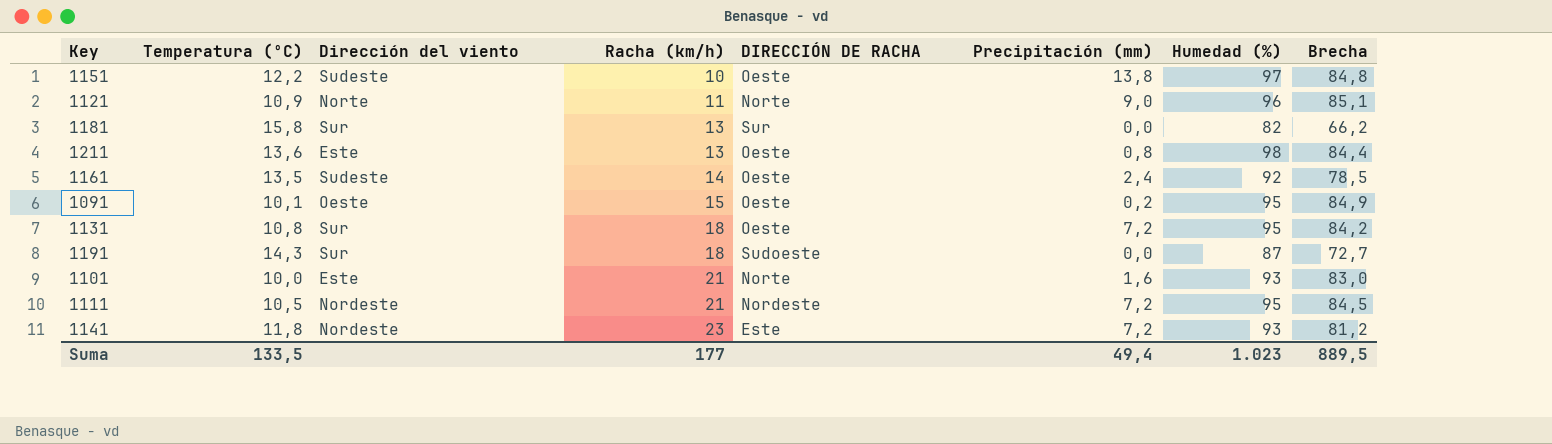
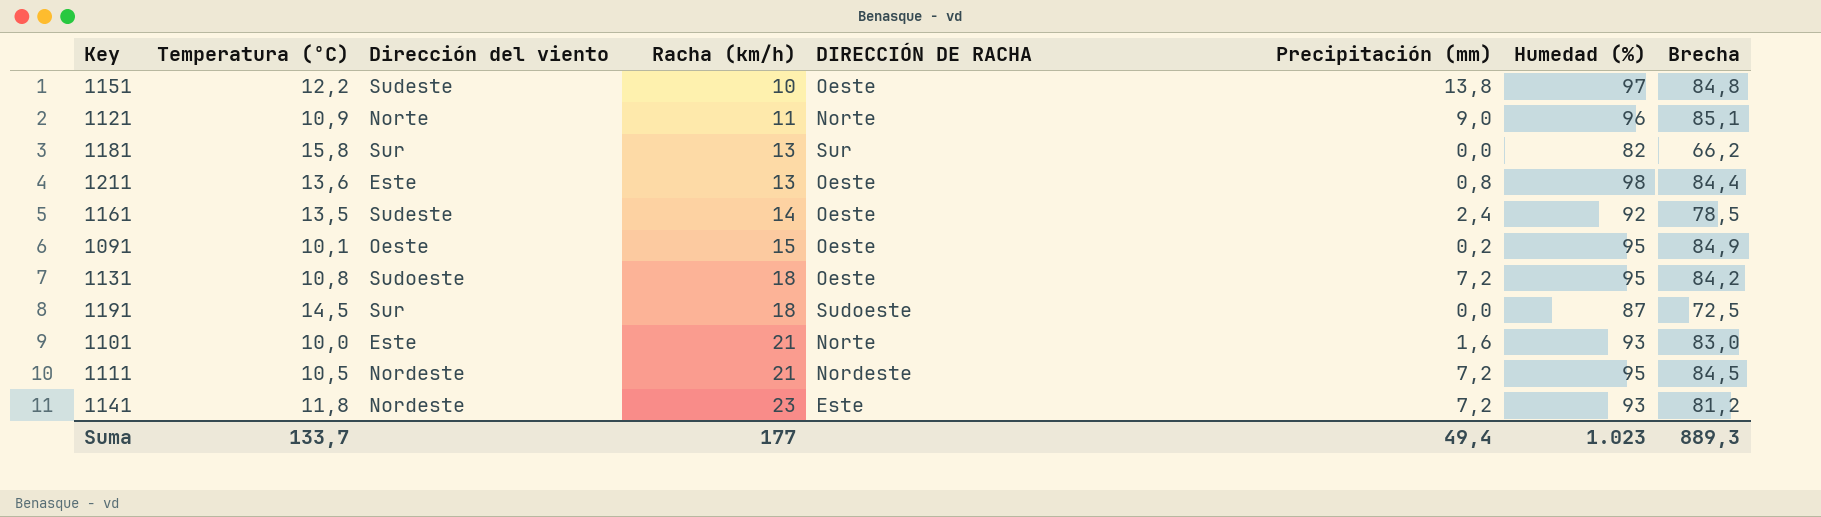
1131 | Dirección del viento: Sur -> Sudoeste
1191 | Temperatura (ºC): 14,3 -> 14,5
1191 | Brecha: 72,7 -> 72,5
Suma | Temperatura (ºC): 133,5 -> 133,7
Suma | Brecha: 889,5 -> 889,3

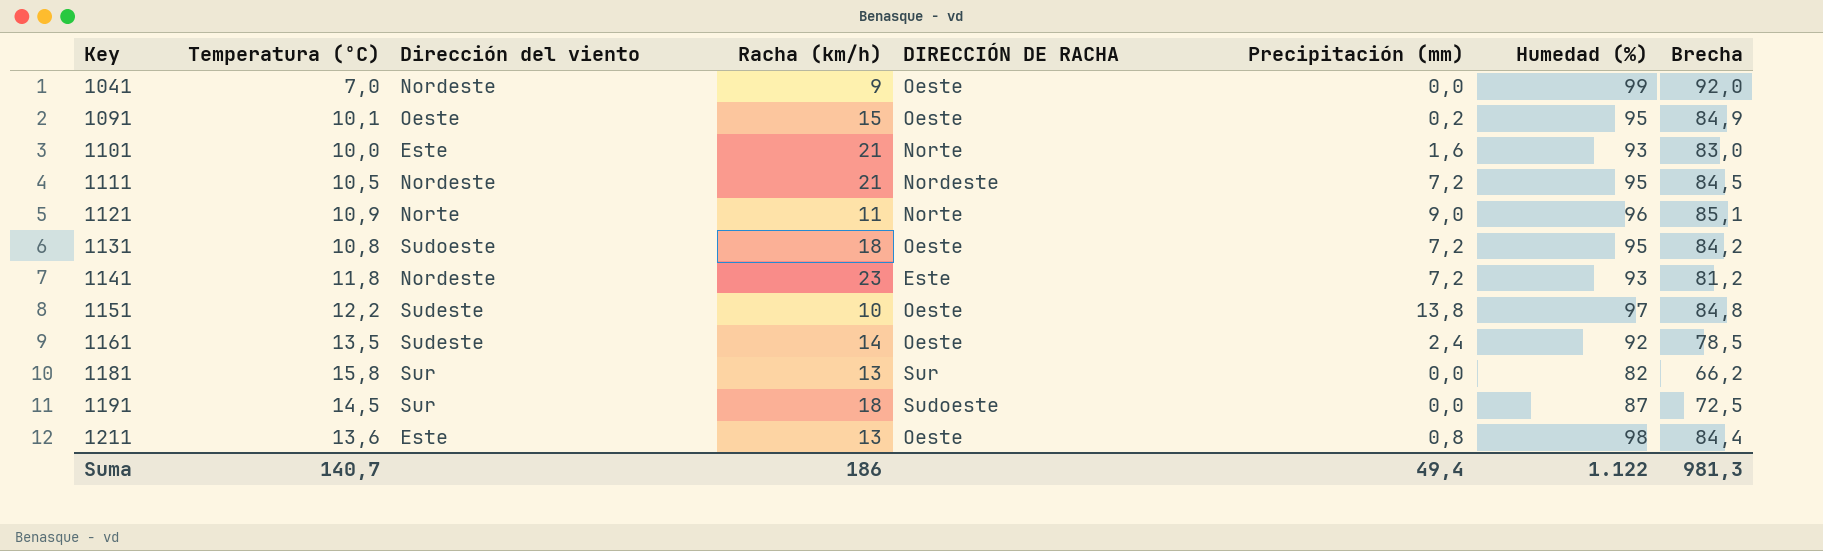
row order: Racha (km/h) ascending -> Key ascending
row 1041: none -> 7,0 | Nordeste | 9 | Oeste | 0,0 | 99 | 92,0
Suma | Temperatura (ºC): 133,7 -> 140,7
Suma | Racha (km/h): 177 -> 186
Suma | Humedad (%): 1.023 -> 1.122
Suma | Brecha: 889,3 -> 981,3

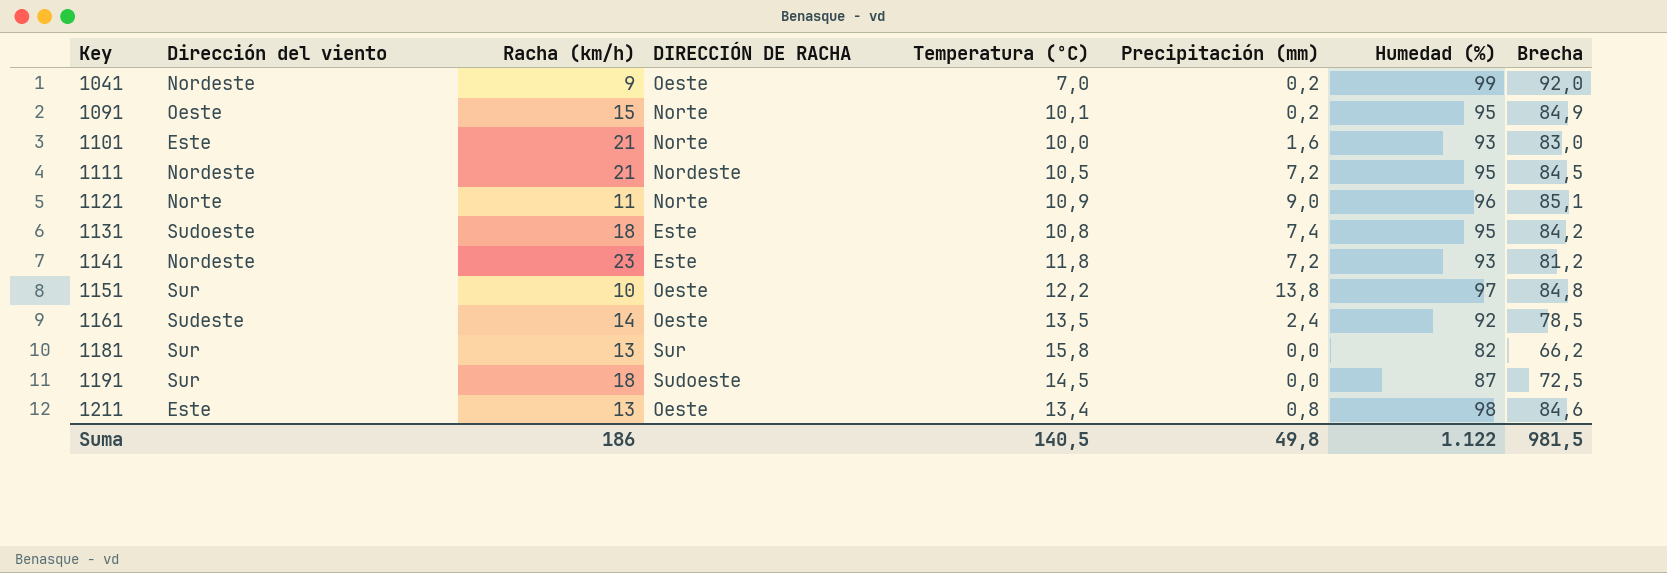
column Temperatura (ºC) | position: 2 -> 5
1041 | Precipitación (mm): 0,0 -> 0,2
1091 | DIRECCIÓN DE RACHA: Oeste -> Norte
1131 | DIRECCIÓN DE RACHA: Oeste -> Este
1131 | Precipitación (mm): 7,2 -> 7,4
1151 | Dirección del viento: Sudeste -> Sur
1211 | Temperatura (ºC): 13,6 -> 13,4
1211 | Brecha: 84,4 -> 84,6
Suma | Temperatura (ºC): 140,7 -> 140,5
Suma | Precipitación (mm): 49,4 -> 49,8
Suma | Brecha: 981,3 -> 981,5

